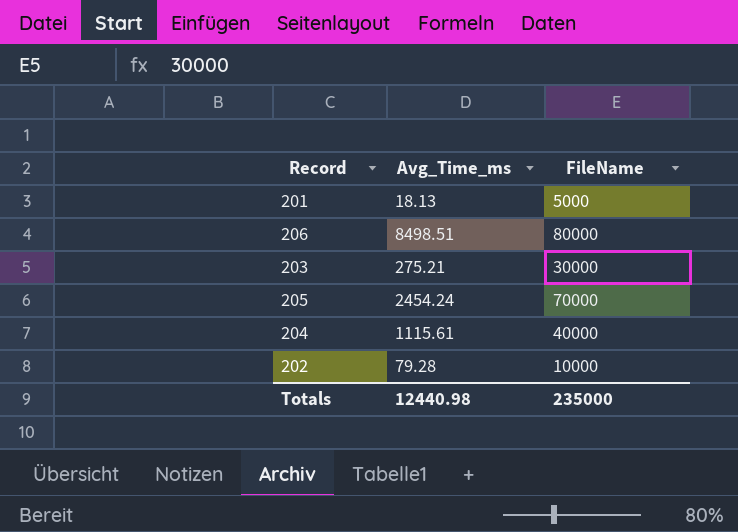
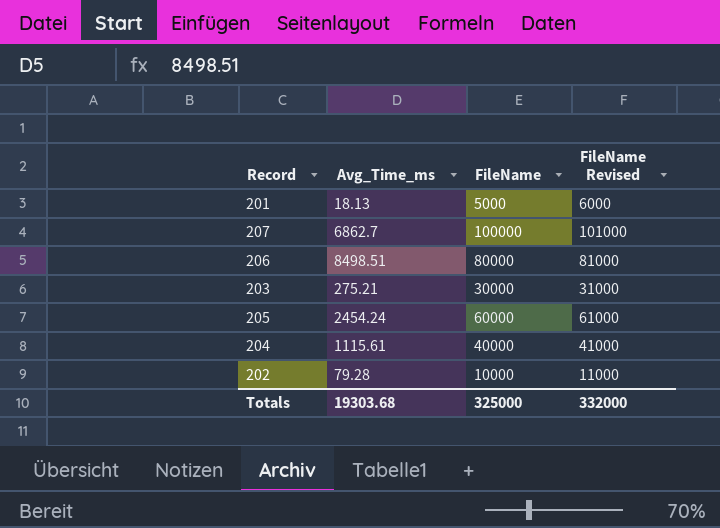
column FileName Revised | formula: none -> [FileName] + 1000
row 207: none -> 6862.7 | 100000 | 101000
205 | FileName: 70000 -> 60000
Totals | Avg_Time_ms: 12440.98 -> 19303.68
Totals | FileName: 235000 -> 325000

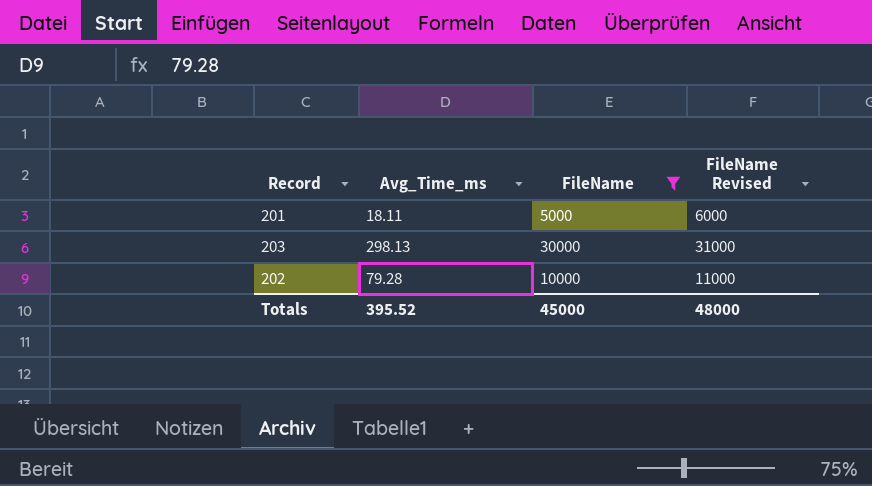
filter: none -> FileName <= 30000
201 | Avg_Time_ms: 18.13 -> 18.11
203 | Avg_Time_ms: 275.21 -> 298.13
Totals | Avg_Time_ms: 19303.68 -> 395.52
Totals | FileName: 325000 -> 45000
Totals | FileName Revised: 332000 -> 48000

